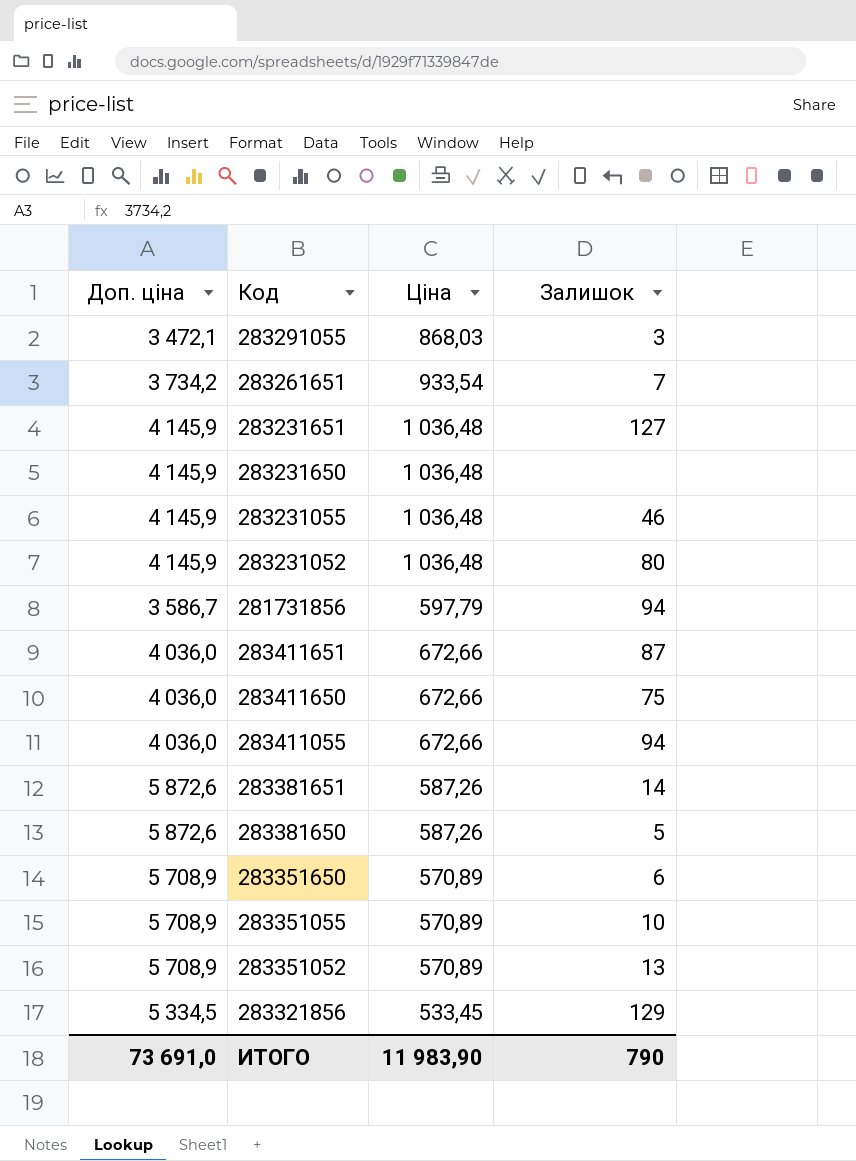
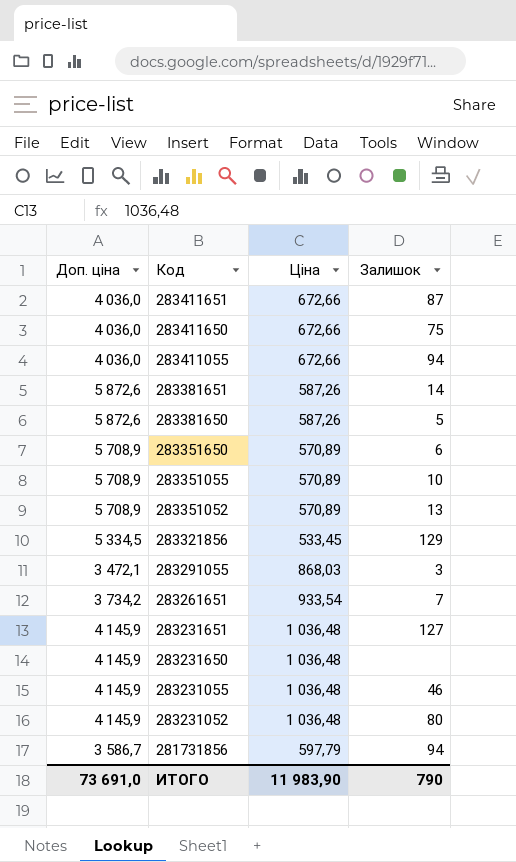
row order: none -> Код descending

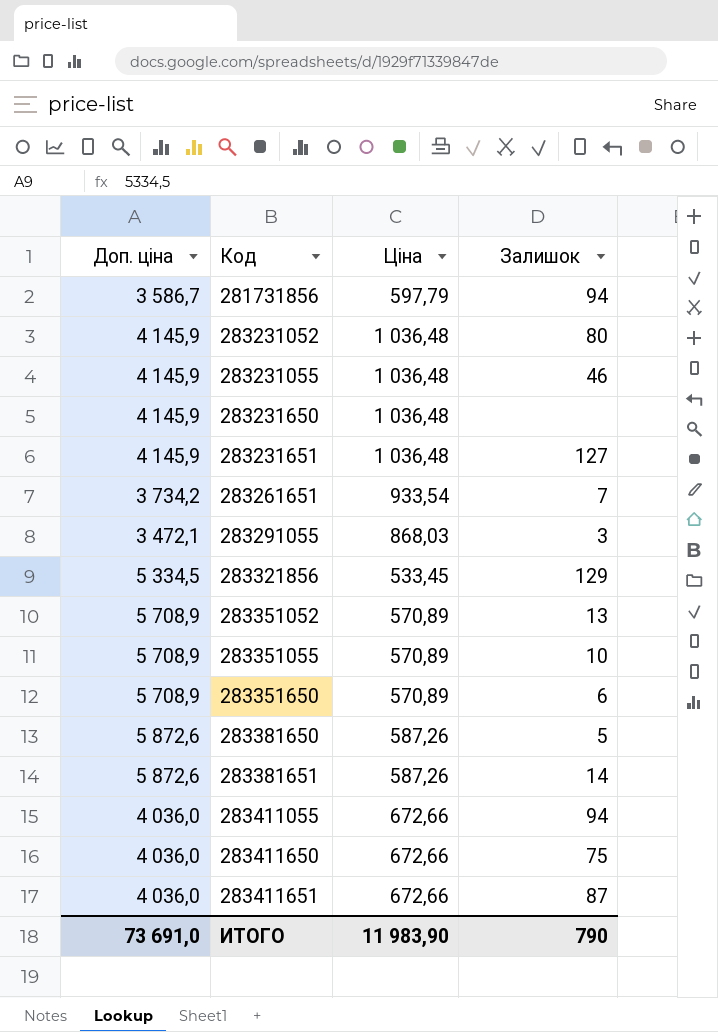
row order: Код descending -> Код ascending

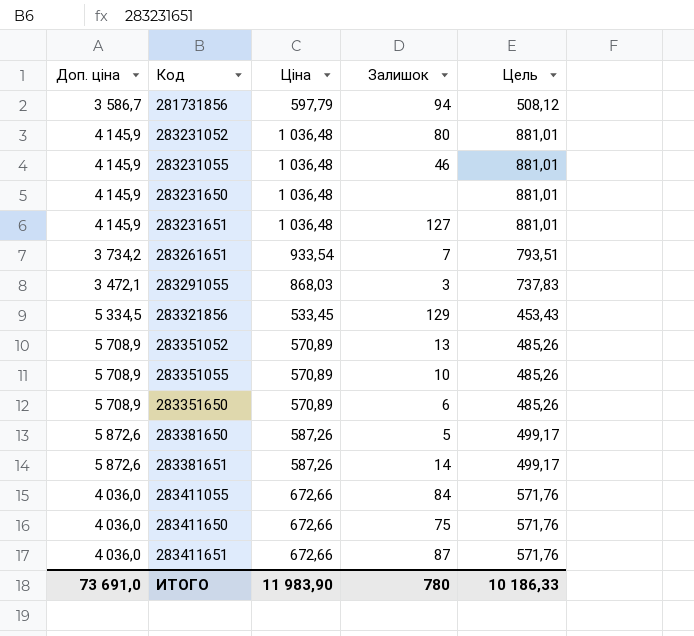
column Цель | formula: none -> [Ціна] * 0,85
283411055 | Залишок: 94 -> 84
ИТОГО | Залишок: 790 -> 780

